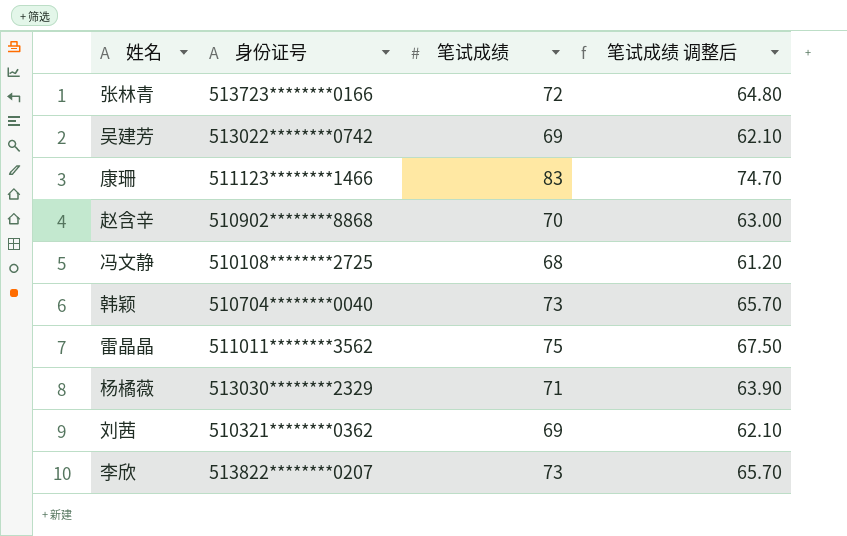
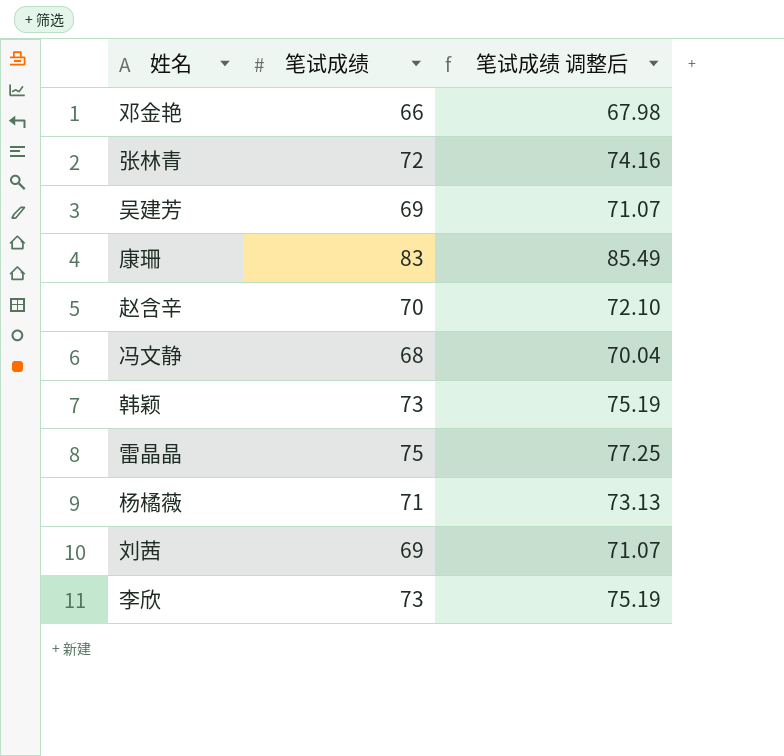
column 身份证号 | position: 2 -> none
column 笔试成绩 调整后 | formula: [笔试成绩] * 0.9 -> [笔试成绩] * 1.03
row 邓金艳: none -> 66 | 67.98

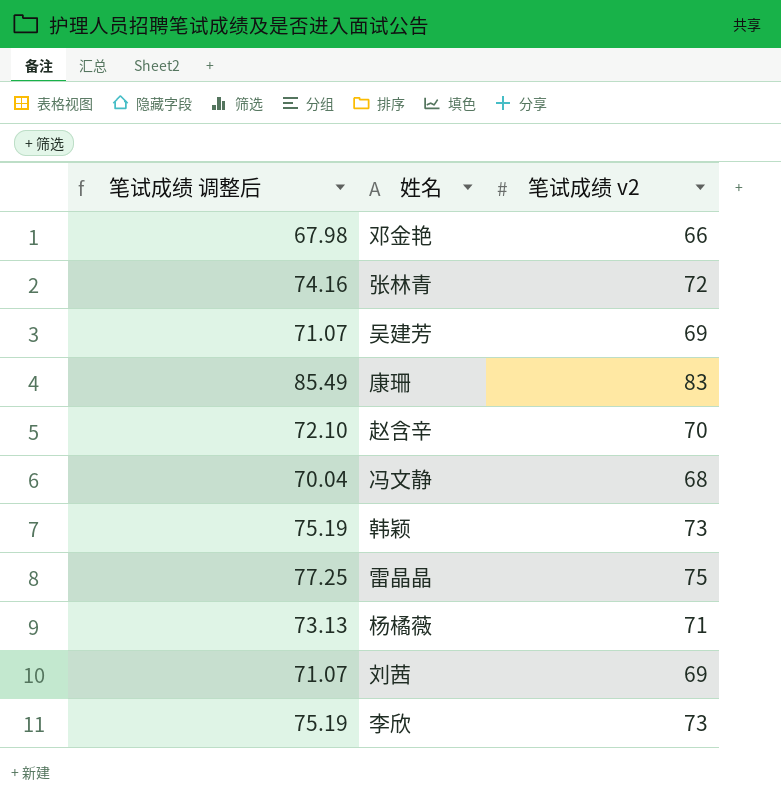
column 笔试成绩 调整后 | position: 3 -> 1
column name: 笔试成绩 -> 笔试成绩 v2

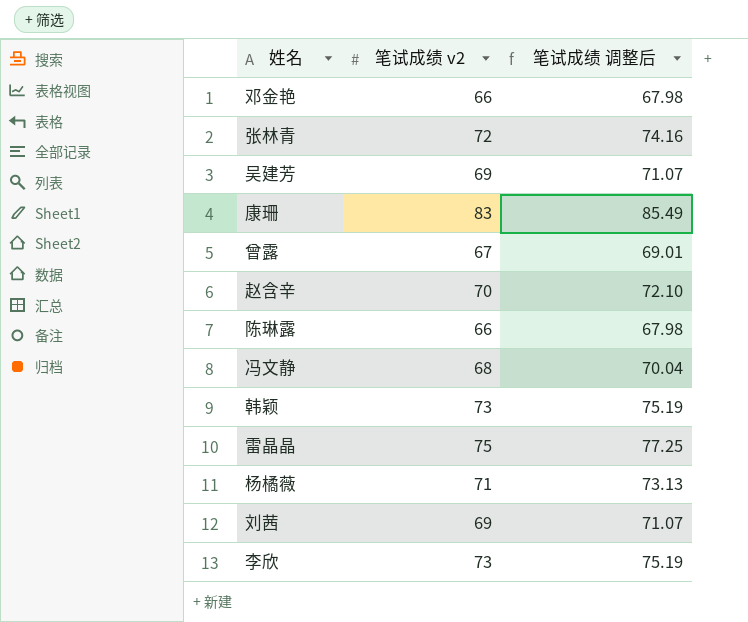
column 笔试成绩 调整后 | position: 1 -> 3
row 曾露: none -> 67 | 69.01
row 陈琳露: none -> 66 | 67.98

